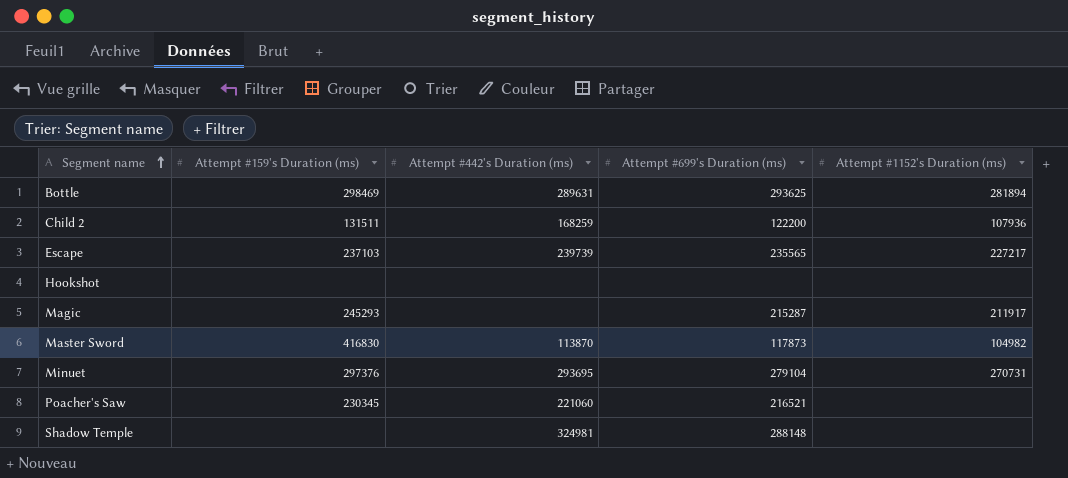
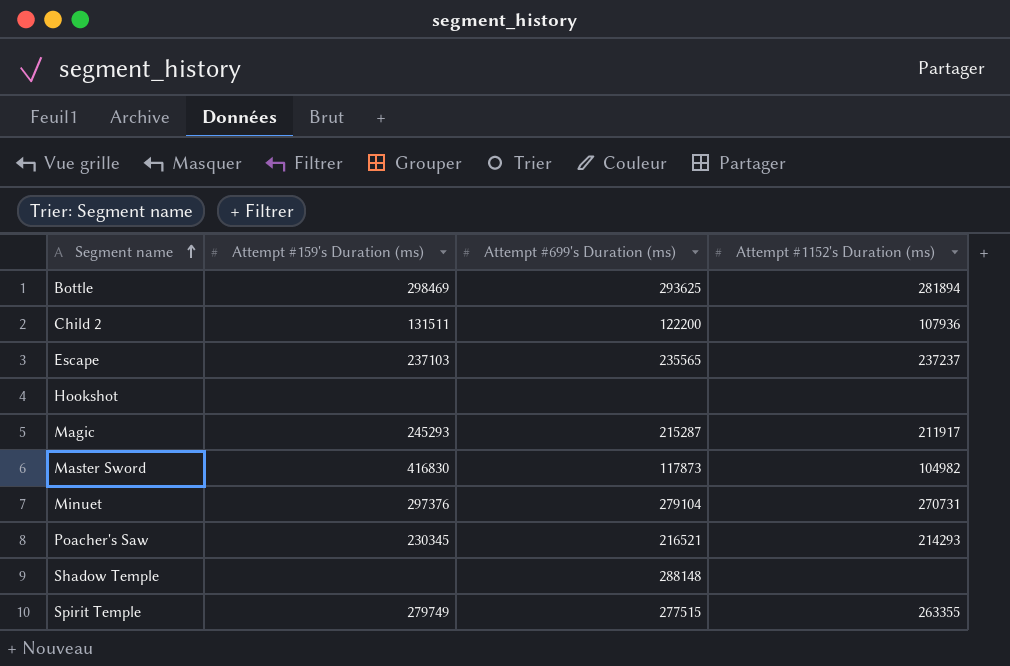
column Attempt #442's Duration (ms) | position: 3 -> none
Escape | Attempt #1152's Duration (ms): 227217 -> 237237
Poacher's Saw | Attempt #1152's Duration (ms): none -> 214293
row Spirit Temple: none -> 279749 | 277515 | 263355

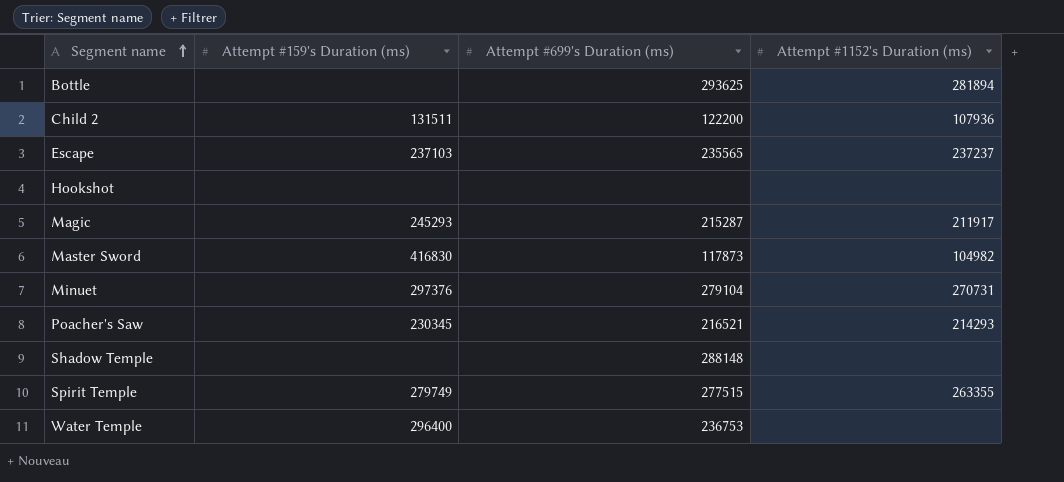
Bottle | Attempt #159's Duration (ms): 298469 -> none
row Water Temple: none -> 296400 | 236753 | none

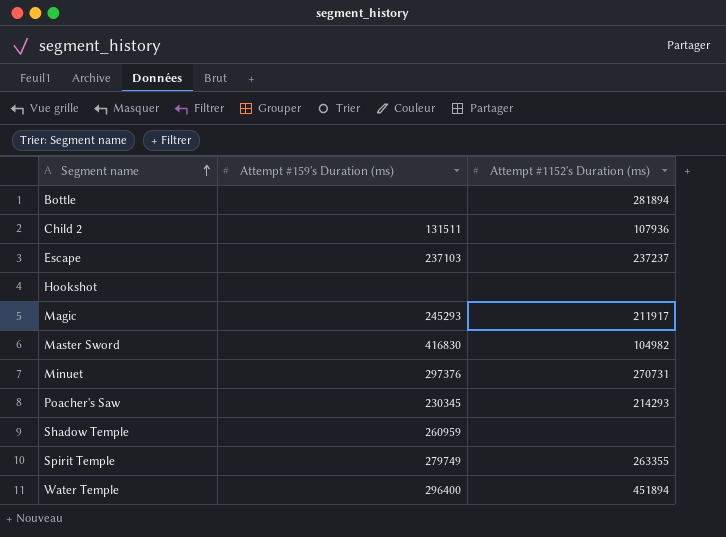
column Attempt #699's Duration (ms) | position: 3 -> none
Shadow Temple | Attempt #159's Duration (ms): none -> 260959
Water Temple | Attempt #1152's Duration (ms): none -> 451894

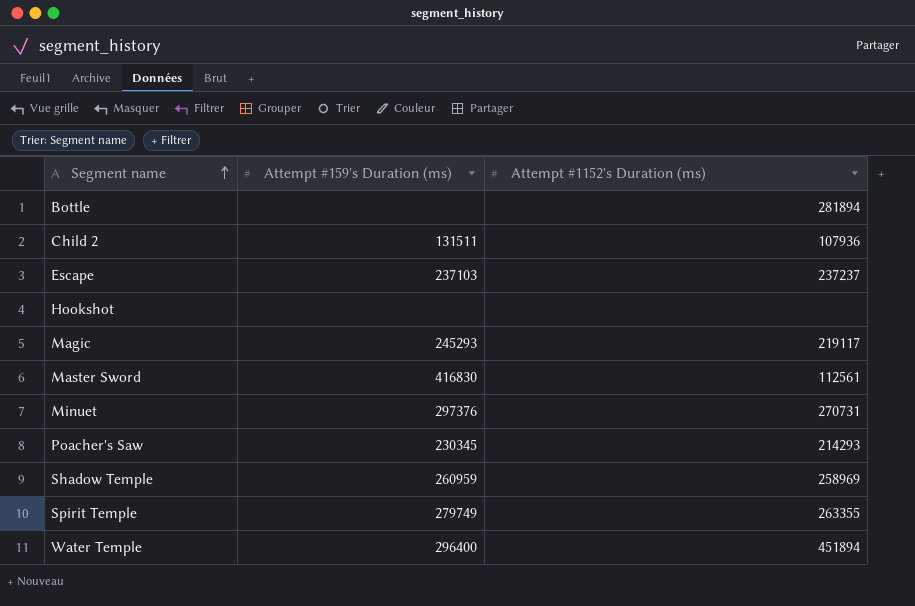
Magic | Attempt #1152's Duration (ms): 211917 -> 219117
Master Sword | Attempt #1152's Duration (ms): 104982 -> 112561
Shadow Temple | Attempt #1152's Duration (ms): none -> 258969

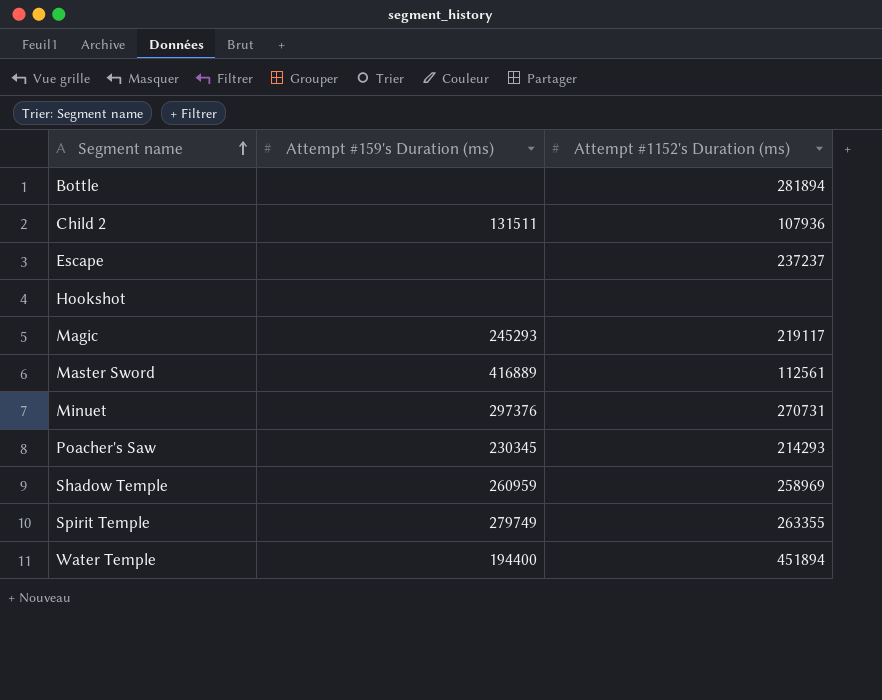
Escape | Attempt #159's Duration (ms): 237103 -> none
Master Sword | Attempt #159's Duration (ms): 416830 -> 416889
Water Temple | Attempt #159's Duration (ms): 296400 -> 194400

